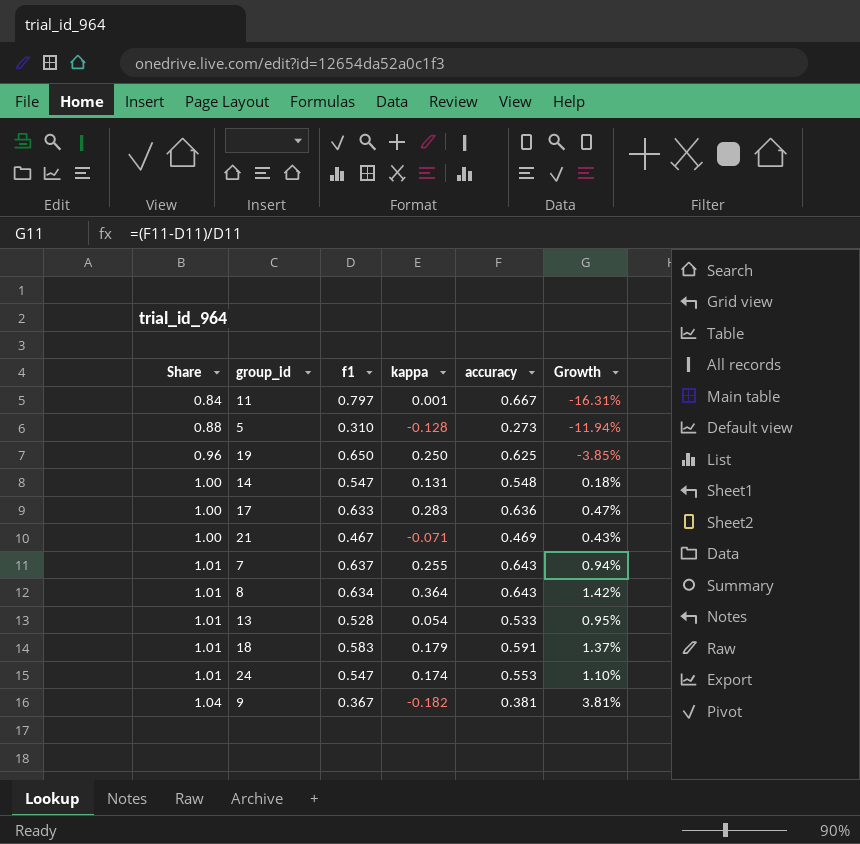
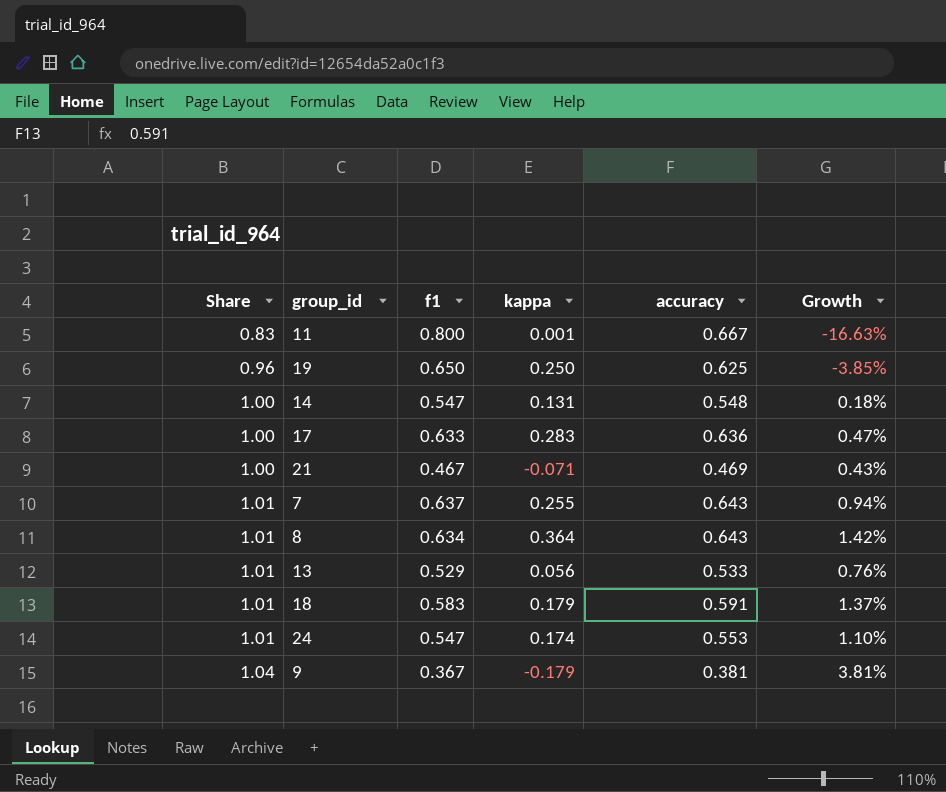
row 5: 0.88 | 0.310 | -0.128 | 0.273 | -11.94% -> none
11 | Share: 0.84 -> 0.83
11 | f1: 0.797 -> 0.800
11 | Growth: -16.31% -> -16.63%
13 | f1: 0.528 -> 0.529
13 | kappa: 0.054 -> 0.056
13 | Growth: 0.95% -> 0.76%
9 | kappa: -0.182 -> -0.179

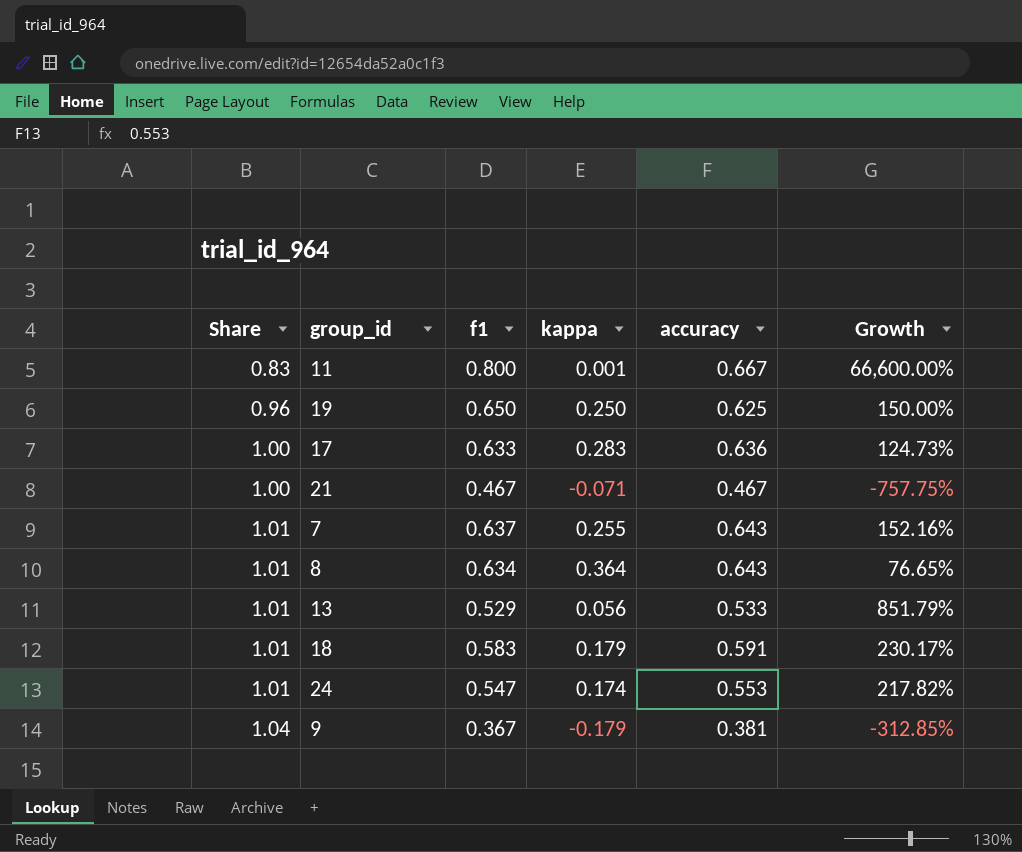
column Growth | formula: ([accuracy] - [f1]) / [f1] -> ([accuracy] - [kappa]) / [kappa]
row 14: 1.00 | 0.547 | 0.131 | 0.548 | 0.18% -> none
21 | accuracy: 0.469 -> 0.467

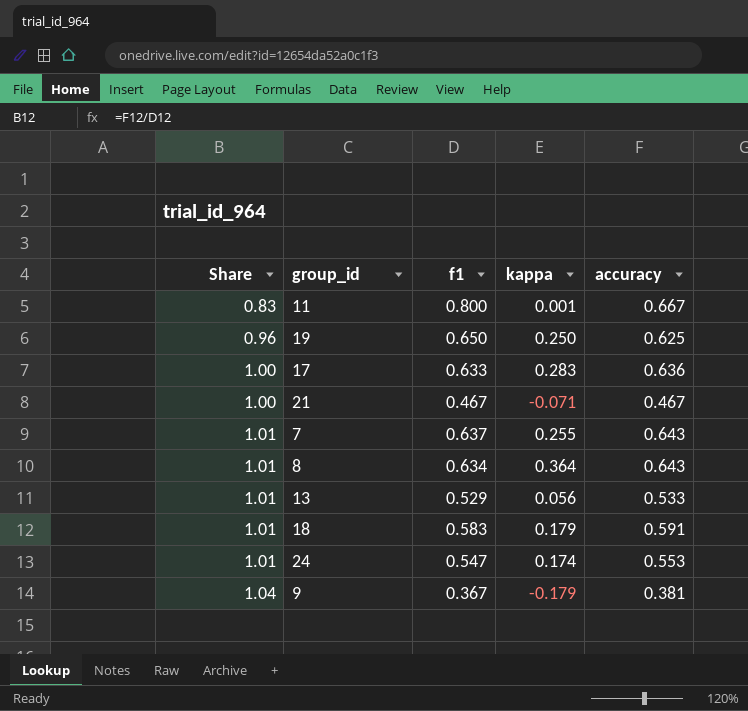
column Growth | formula: ([accuracy] - [kappa]) / [kappa] -> none

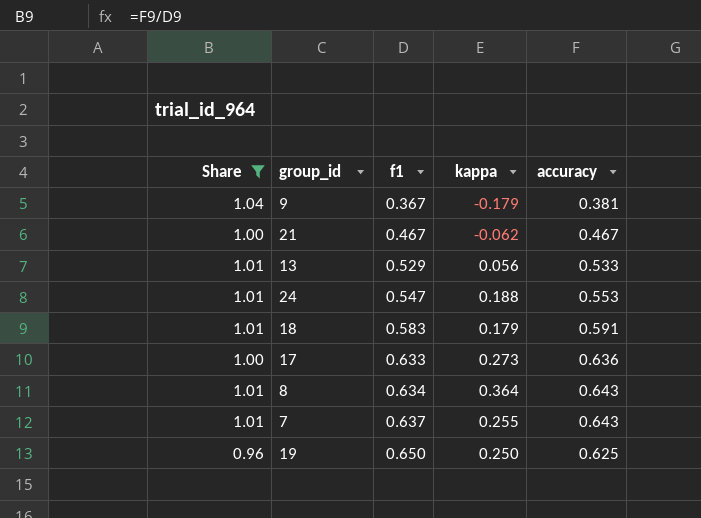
filter: none -> Share != 0.83
row order: Share ascending -> f1 ascending
21 | kappa: -0.071 -> -0.062
24 | kappa: 0.174 -> 0.188
17 | kappa: 0.283 -> 0.273

